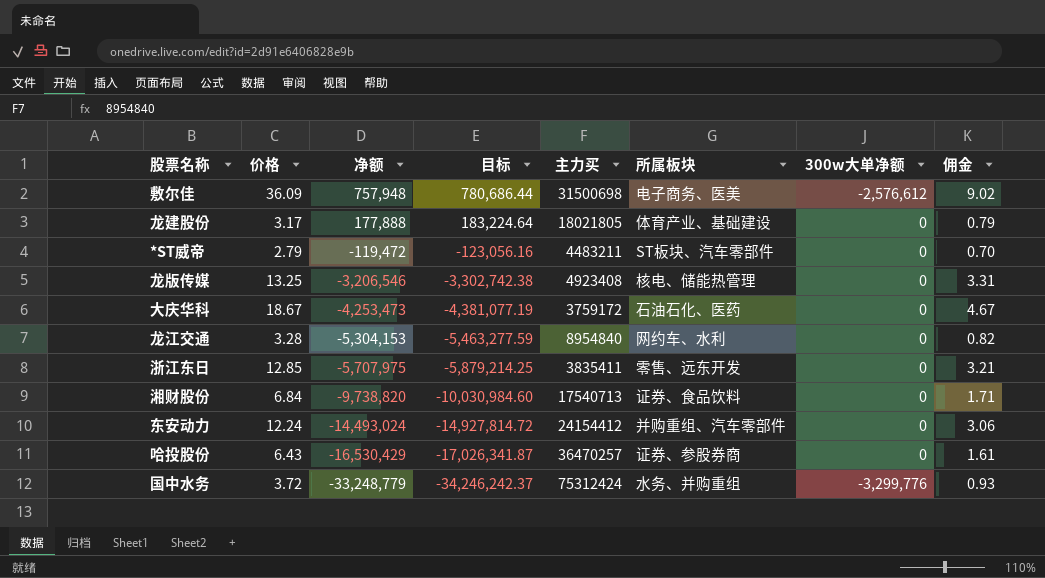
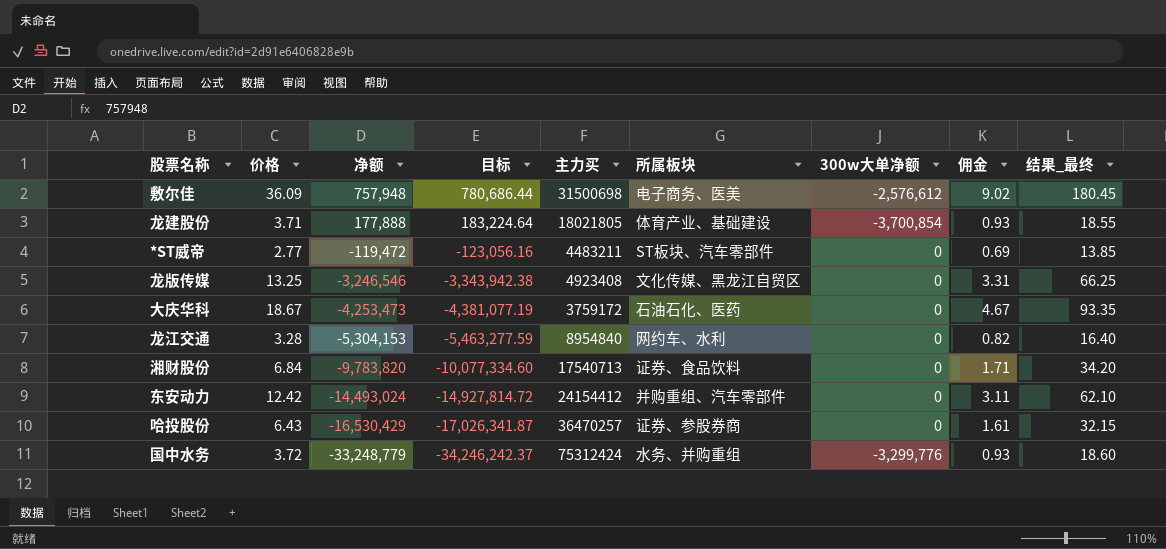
column 结果_最终 | formula: none -> [价格] * 5
row 浙江东日: 12.85 | -5,707,975 | -5,879,214.25 | 3835411 | 零售、远东开发 | 0 | 3.21 -> none
龙建股份 | 价格: 3.17 -> 3.71
龙建股份 | 300w大单净额: 0 -> -3,700,854
龙建股份 | 佣金: 0.79 -> 0.93
*ST威帝 | 价格: 2.79 -> 2.77
*ST威帝 | 佣金: 0.70 -> 0.69
龙版传媒 | 净额: -3,206,546 -> -3,246,546
龙版传媒 | 目标: -3,302,742.38 -> -3,343,942.38
龙版传媒 | 所属板块: 核电、储能热管理 -> 文化传媒、黑龙江自贸区
湘财股份 | 净额: -9,738,820 -> -9,783,820
湘财股份 | 目标: -10,030,984.60 -> -10,077,334.60
东安动力 | 价格: 12.24 -> 12.42
东安动力 | 佣金: 3.06 -> 3.11

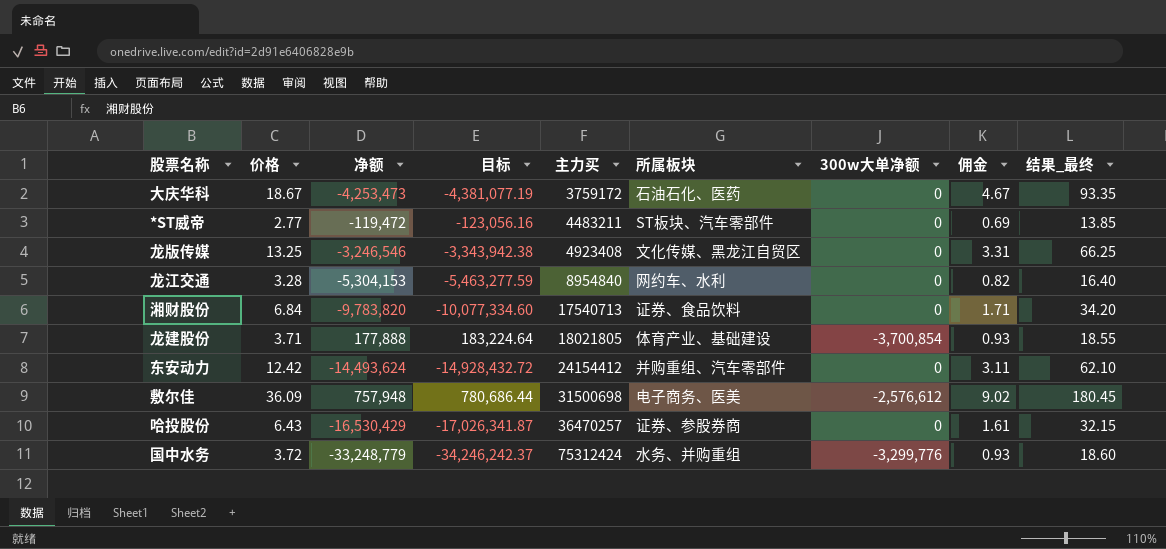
row order: 净额 descending -> 主力买 ascending
东安动力 | 净额: -14,493,024 -> -14,493,624
东安动力 | 目标: -14,927,814.72 -> -14,928,432.72

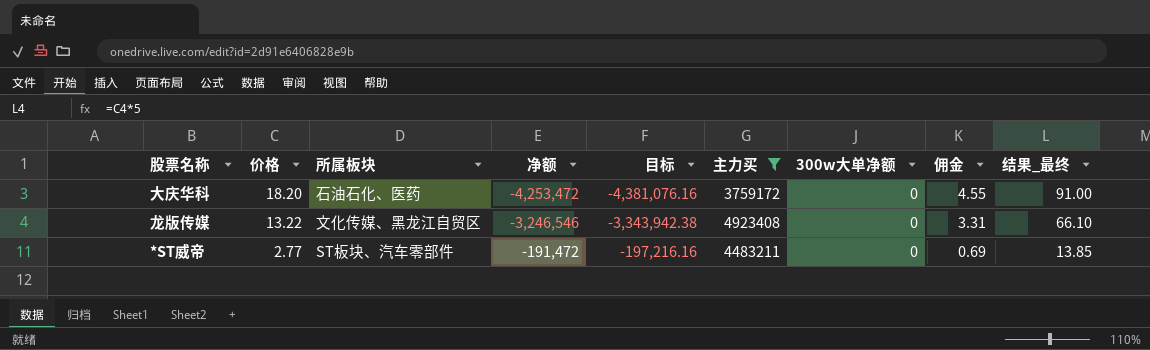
filter: none -> 主力买 <= 4923408
row order: 主力买 ascending -> 价格 descending
column 所属板块 | position: 6 -> 3
大庆华科 | 价格: 18.67 -> 18.20
大庆华科 | 净额: -4,253,473 -> -4,253,472
大庆华科 | 目标: -4,381,077.19 -> -4,381,076.16
大庆华科 | 佣金: 4.67 -> 4.55
大庆华科 | 结果_最终: 93.35 -> 91.00
龙版传媒 | 价格: 13.25 -> 13.22
龙版传媒 | 结果_最终: 66.25 -> 66.10
*ST威帝 | 净额: -119,472 -> -191,472
*ST威帝 | 目标: -123,056.16 -> -197,216.16

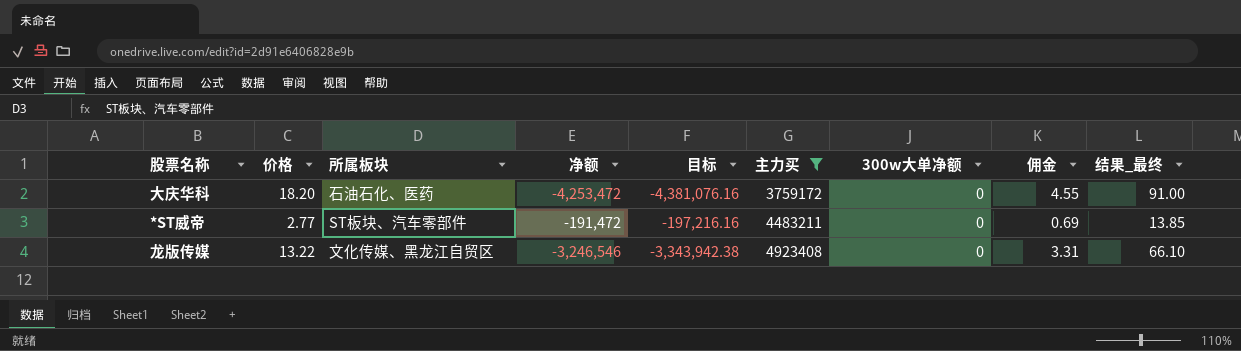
row order: 价格 descending -> 主力买 ascending

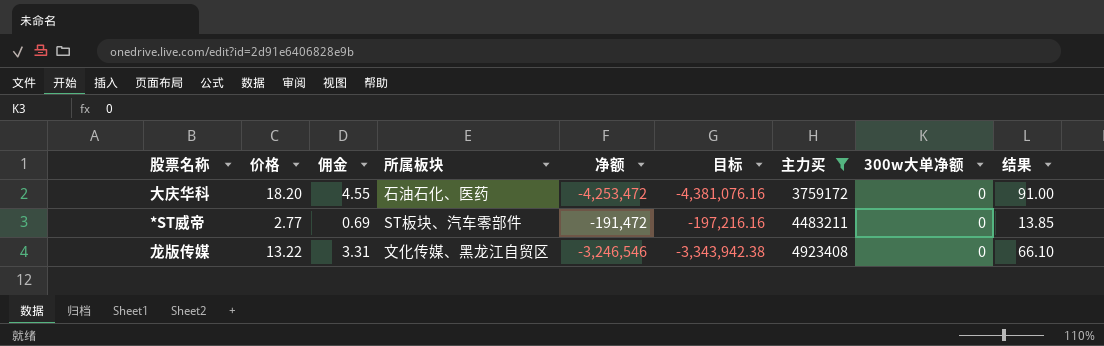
column 佣金 | position: 8 -> 3
column name: 结果_最终 -> 结果

